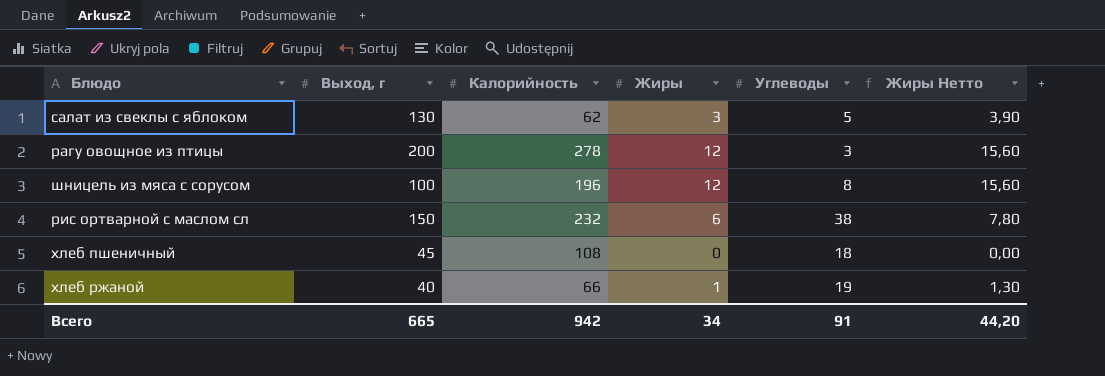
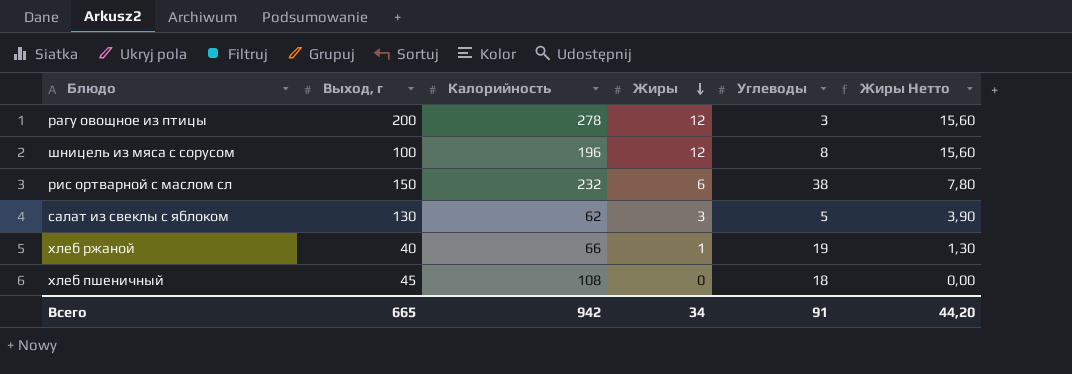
row order: none -> Жиры descending

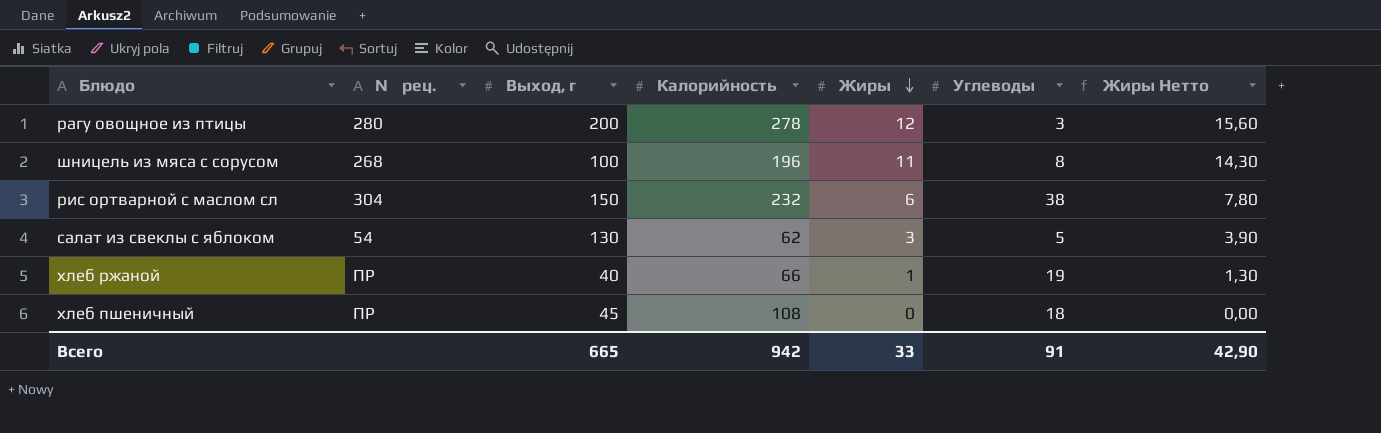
column № рец. | position: none -> 2
шницель из мяса с сорусом | Жиры: 12 -> 11
шницель из мяса с сорусом | Жиры Нетто: 15,60 -> 14,30
Всего | Жиры: 34 -> 33
Всего | Жиры Нетто: 44,20 -> 42,90

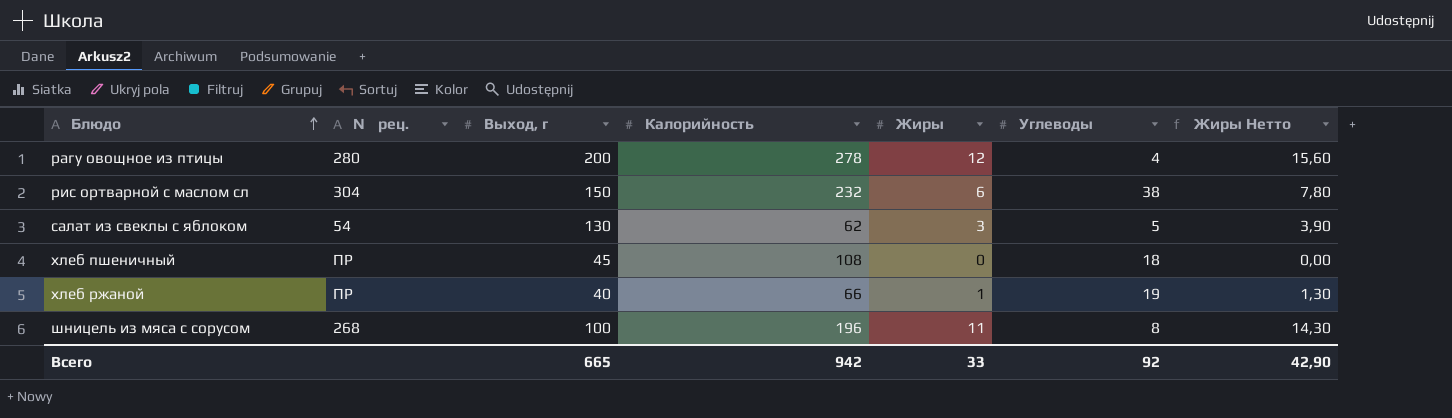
row order: Жиры descending -> Блюдо ascending
рагу овощное из птицы | Углеводы: 3 -> 4
Всего | Углеводы: 91 -> 92

